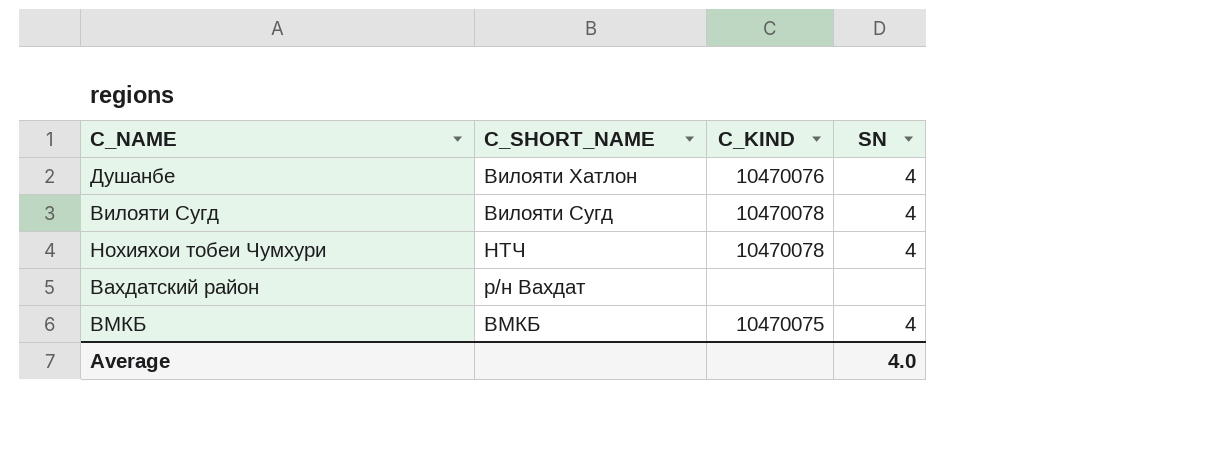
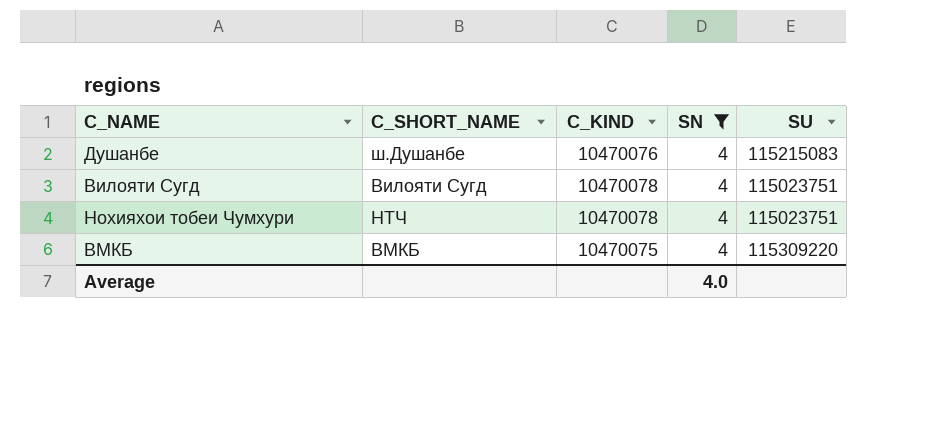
filter: none -> SN = 4
column SU | position: none -> 5
Душанбе | C_SHORT_NAME: Вилояти Хатлон -> ш.Душанбе

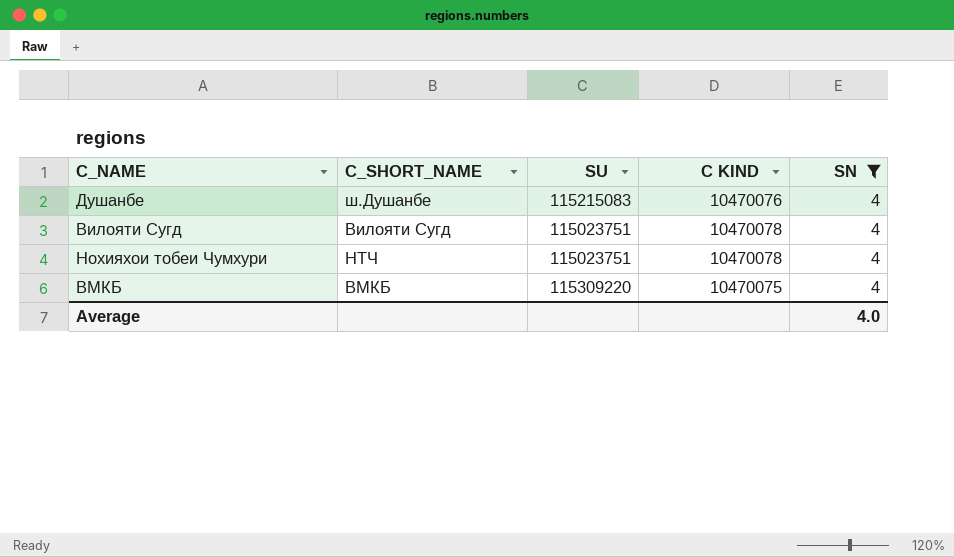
column SU | position: 5 -> 3
column name: C_KIND -> C KIND

